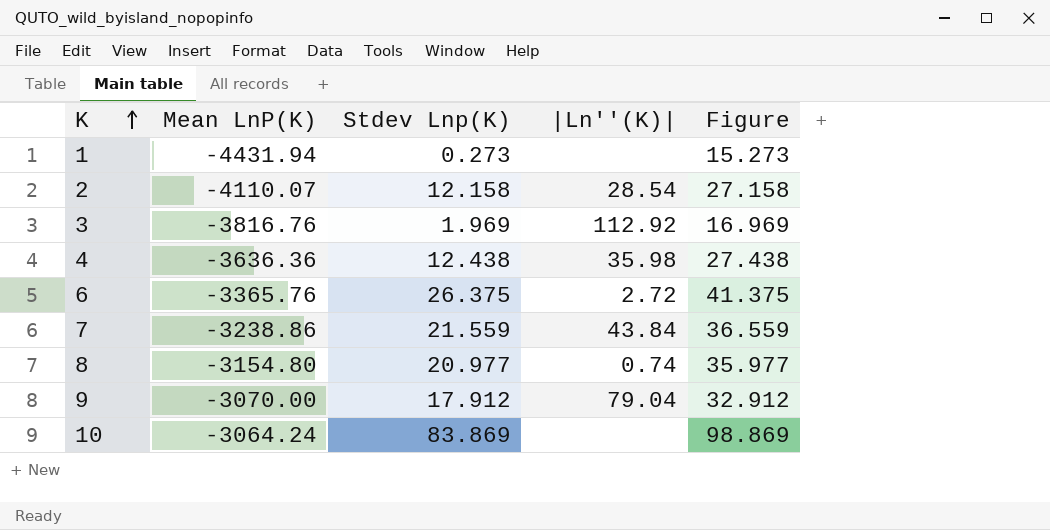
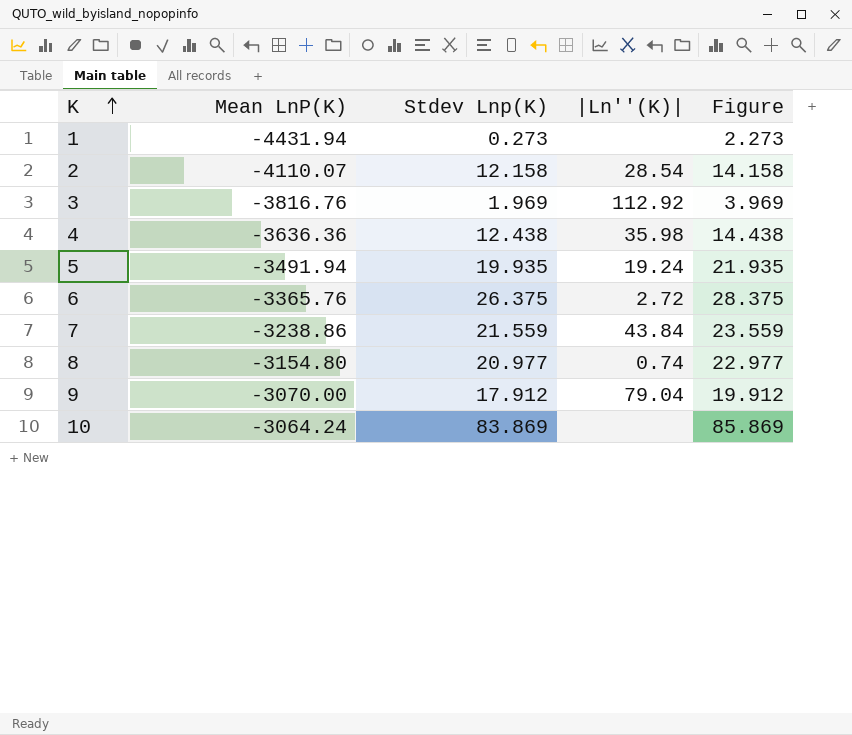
column Figure | formula: [Stdev Lnp(K)] + 15 -> [Stdev Lnp(K)] + 2
row 5: none -> -3491.94 | 19.935 | 19.24 | 21.935

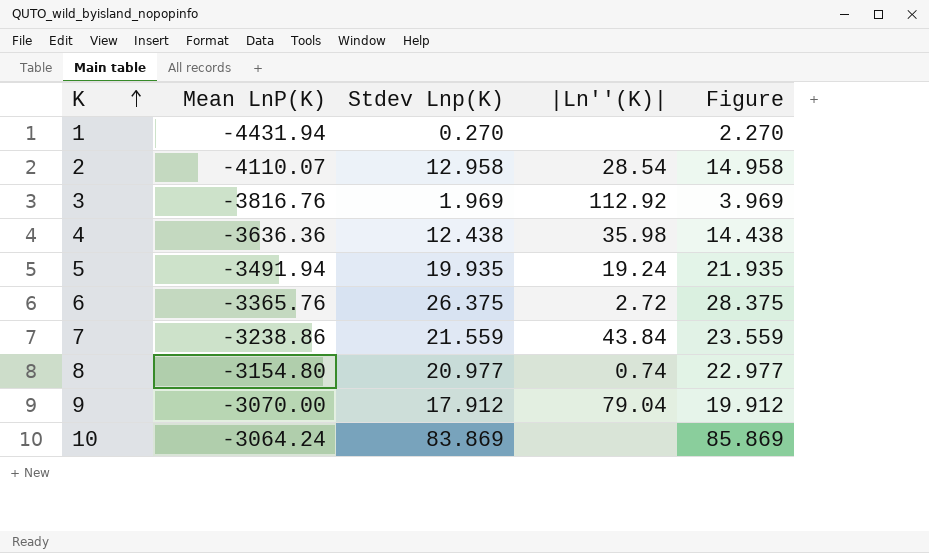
1 | Stdev Lnp(K): 0.273 -> 0.270
1 | Figure: 2.273 -> 2.270
2 | Stdev Lnp(K): 12.158 -> 12.958
2 | Figure: 14.158 -> 14.958

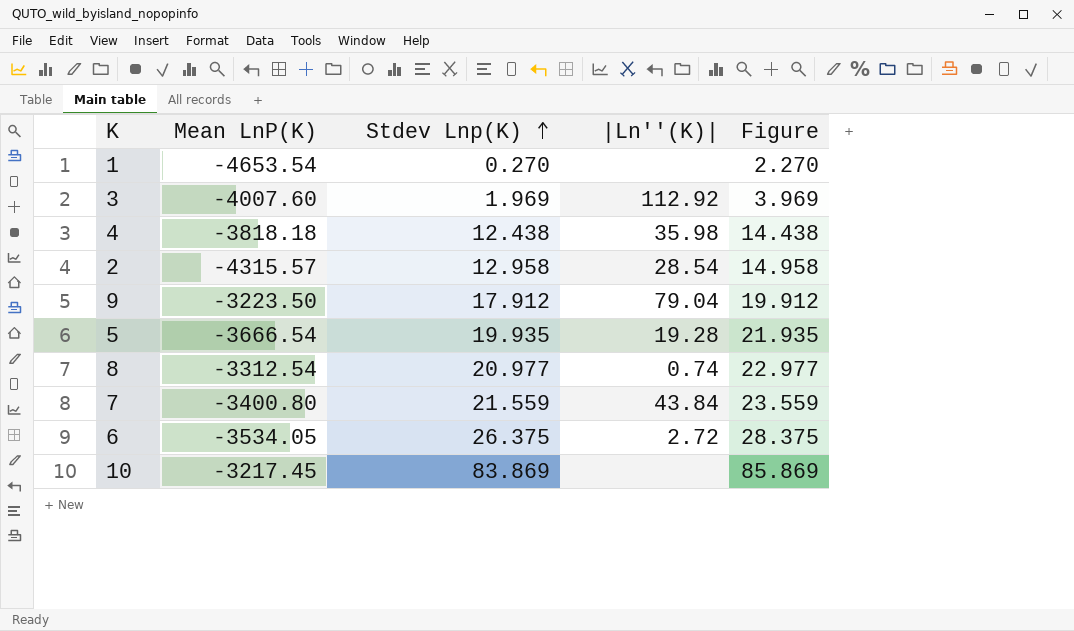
row order: K ascending -> Stdev Lnp(K) ascending
1 | Mean LnP(K): -4431.94 -> -4653.54
3 | Mean LnP(K): -3816.76 -> -4007.60
4 | Mean LnP(K): -3636.36 -> -3818.18
2 | Mean LnP(K): -4110.07 -> -4315.57
9 | Mean LnP(K): -3070.00 -> -3223.50
5 | Mean LnP(K): -3491.94 -> -3666.54
5 | |Ln''(K)|: 19.24 -> 19.28
8 | Mean LnP(K): -3154.80 -> -3312.54
7 | Mean LnP(K): -3238.86 -> -3400.80
6 | Mean LnP(K): -3365.76 -> -3534.05
10 | Mean LnP(K): -3064.24 -> -3217.45

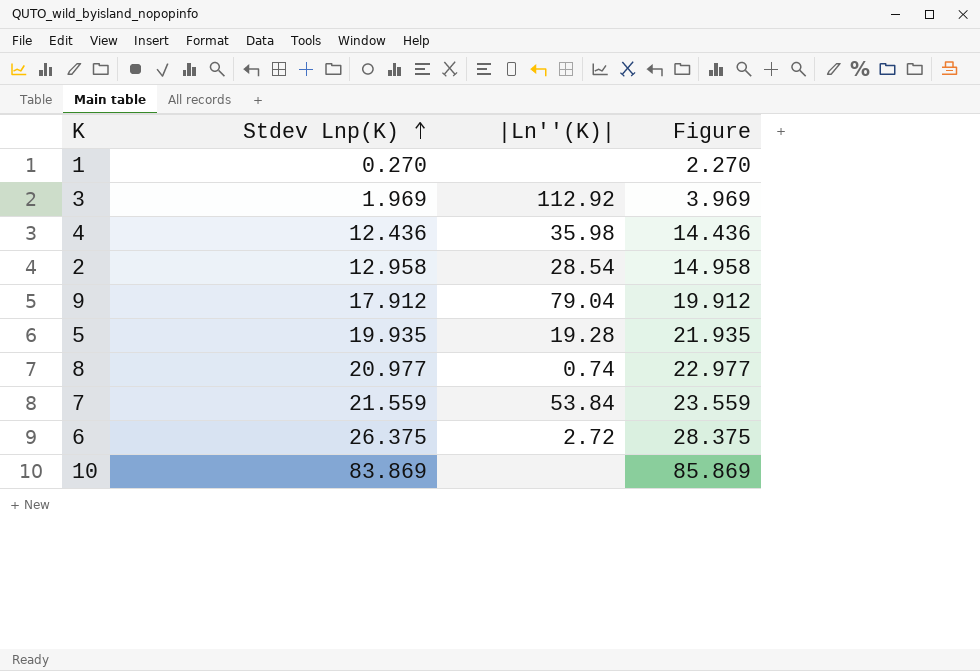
column Mean LnP(K) | position: 2 -> none
4 | Stdev Lnp(K): 12.438 -> 12.436
4 | Figure: 14.438 -> 14.436
7 | |Ln''(K)|: 43.84 -> 53.84

